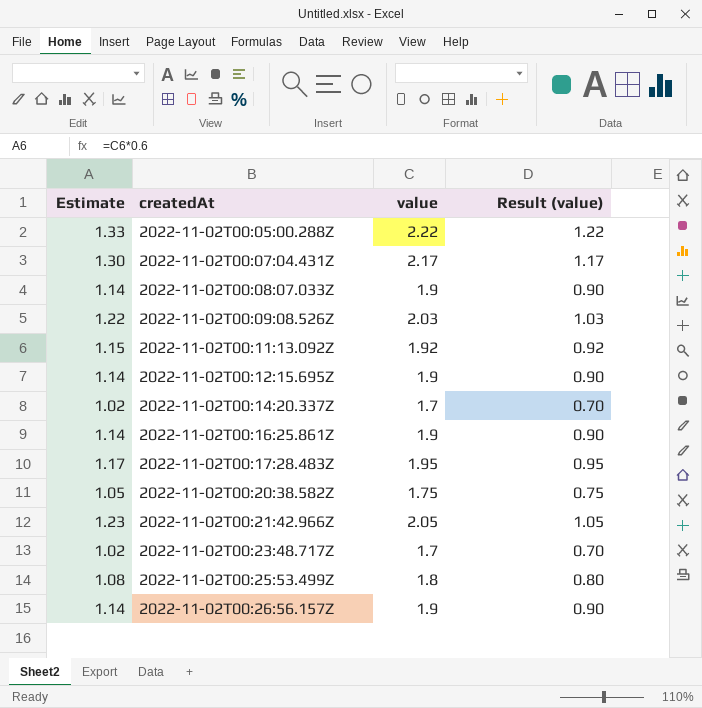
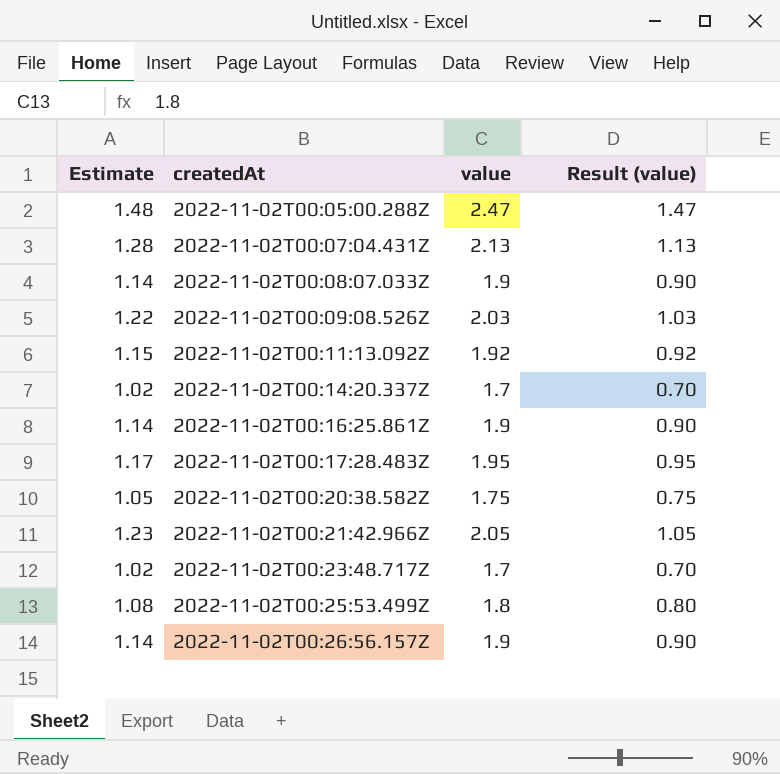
row 2022-11-02T00:12:15.695Z: 1.14 | 1.9 | 0.90 -> none
2022-11-02T00:05:00.288Z | Estimate: 1.33 -> 1.48
2022-11-02T00:05:00.288Z | value: 2.22 -> 2.47
2022-11-02T00:05:00.288Z | Result (value): 1.22 -> 1.47
2022-11-02T00:07:04.431Z | Estimate: 1.30 -> 1.28
2022-11-02T00:07:04.431Z | value: 2.17 -> 2.13
2022-11-02T00:07:04.431Z | Result (value): 1.17 -> 1.13

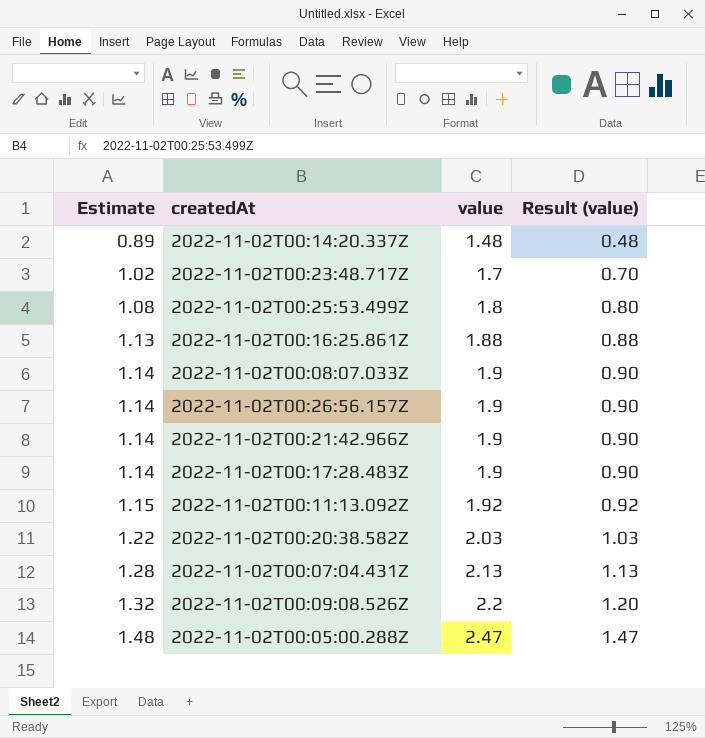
row order: createdAt ascending -> Estimate ascending
2022-11-02T00:14:20.337Z | Estimate: 1.02 -> 0.89
2022-11-02T00:14:20.337Z | value: 1.7 -> 1.48
2022-11-02T00:14:20.337Z | Result (value): 0.70 -> 0.48
2022-11-02T00:16:25.861Z | Estimate: 1.14 -> 1.13
2022-11-02T00:16:25.861Z | value: 1.9 -> 1.88
2022-11-02T00:16:25.861Z | Result (value): 0.90 -> 0.88
2022-11-02T00:21:42.966Z | Estimate: 1.23 -> 1.14
2022-11-02T00:21:42.966Z | value: 2.05 -> 1.9
2022-11-02T00:21:42.966Z | Result (value): 1.05 -> 0.90
2022-11-02T00:17:28.483Z | Estimate: 1.17 -> 1.14
2022-11-02T00:17:28.483Z | value: 1.95 -> 1.9
2022-11-02T00:17:28.483Z | Result (value): 0.95 -> 0.90
2022-11-02T00:20:38.582Z | Estimate: 1.05 -> 1.22
2022-11-02T00:20:38.582Z | value: 1.75 -> 2.03
2022-11-02T00:20:38.582Z | Result (value): 0.75 -> 1.03
2022-11-02T00:09:08.526Z | Estimate: 1.22 -> 1.32
2022-11-02T00:09:08.526Z | value: 2.03 -> 2.2
2022-11-02T00:09:08.526Z | Result (value): 1.03 -> 1.20

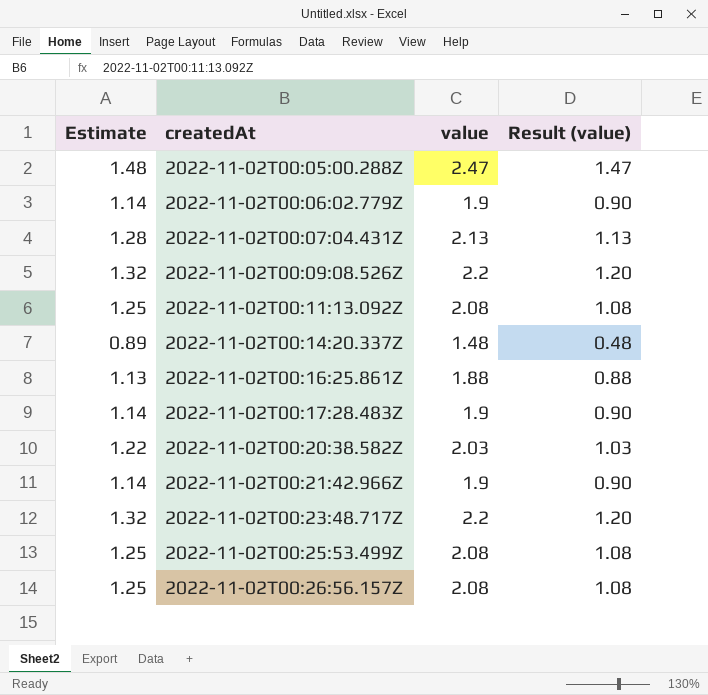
row order: Estimate ascending -> createdAt ascending
row 2022-11-02T00:08:07.033Z: 1.14 | 1.9 | 0.90 -> none
row 2022-11-02T00:06:02.779Z: none -> 1.14 | 1.9 | 0.90
2022-11-02T00:11:13.092Z | Estimate: 1.15 -> 1.25
2022-11-02T00:11:13.092Z | value: 1.92 -> 2.08
2022-11-02T00:11:13.092Z | Result (value): 0.92 -> 1.08
2022-11-02T00:23:48.717Z | Estimate: 1.02 -> 1.32
2022-11-02T00:23:48.717Z | value: 1.7 -> 2.2
2022-11-02T00:23:48.717Z | Result (value): 0.70 -> 1.20
2022-11-02T00:25:53.499Z | Estimate: 1.08 -> 1.25
2022-11-02T00:25:53.499Z | value: 1.8 -> 2.08
2022-11-02T00:25:53.499Z | Result (value): 0.80 -> 1.08
2022-11-02T00:26:56.157Z | Estimate: 1.14 -> 1.25
2022-11-02T00:26:56.157Z | value: 1.9 -> 2.08
2022-11-02T00:26:56.157Z | Result (value): 0.90 -> 1.08

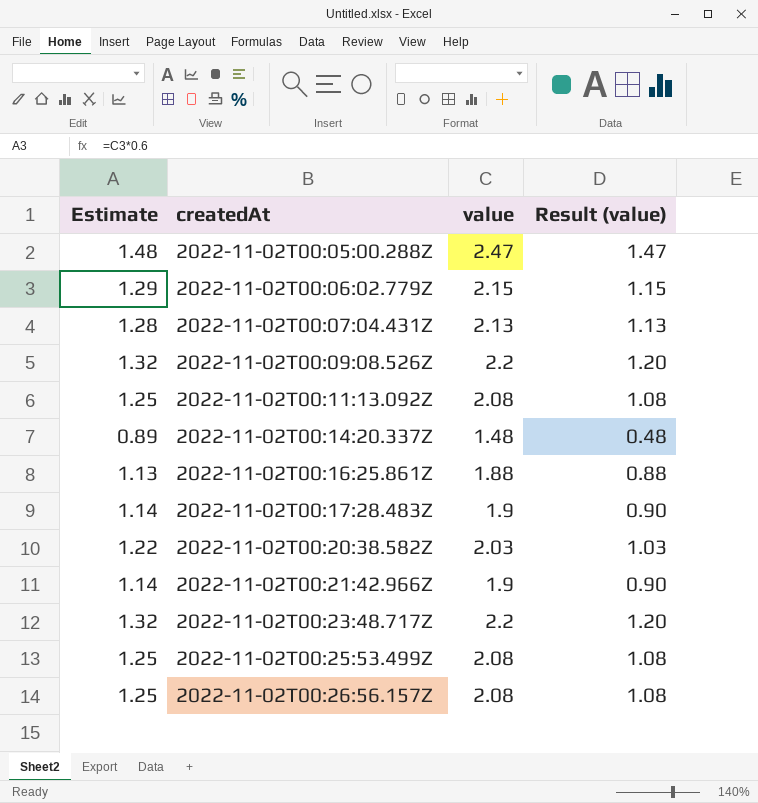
2022-11-02T00:06:02.779Z | Estimate: 1.14 -> 1.29
2022-11-02T00:06:02.779Z | value: 1.9 -> 2.15
2022-11-02T00:06:02.779Z | Result (value): 0.90 -> 1.15

